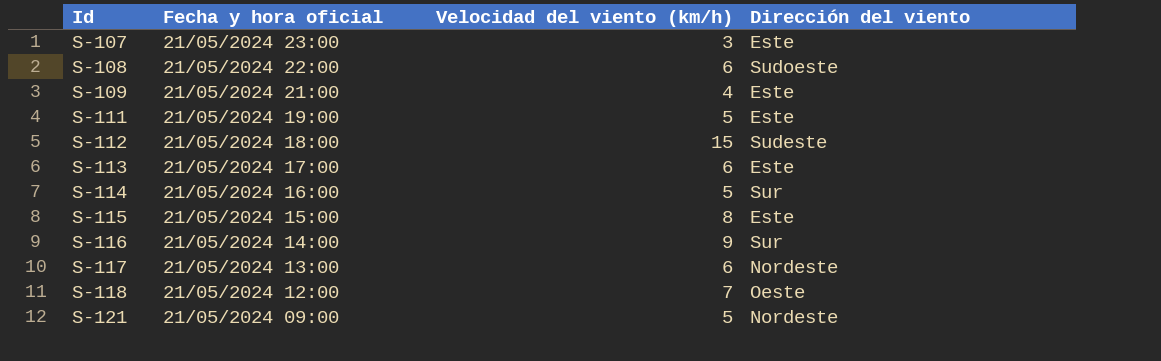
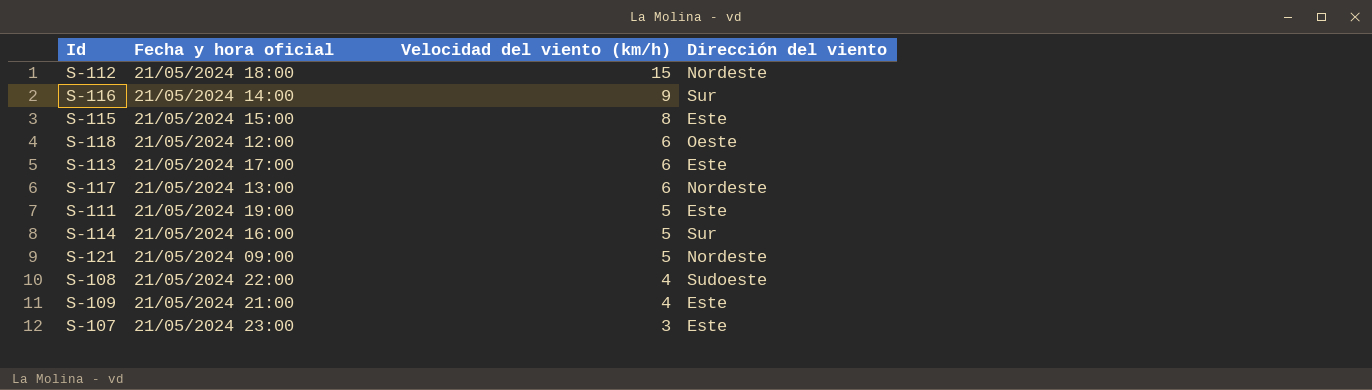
row order: Id ascending -> Velocidad del viento (km/h) descending
S-112 | Dirección del viento: Sudeste -> Nordeste
S-118 | Velocidad del viento (km/h): 7 -> 6
S-108 | Velocidad del viento (km/h): 6 -> 4

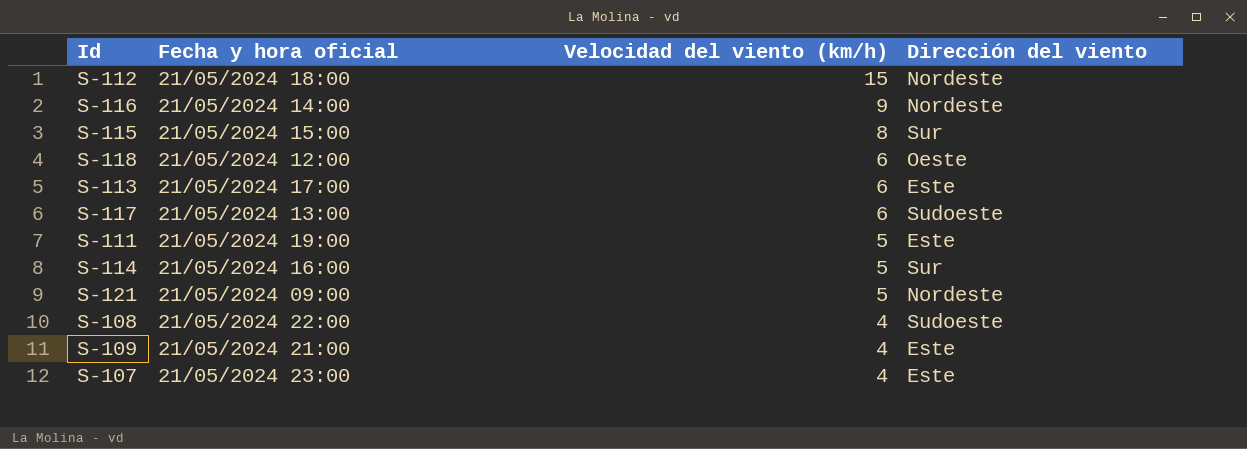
S-116 | Dirección del viento: Sur -> Nordeste
S-115 | Dirección del viento: Este -> Sur
S-117 | Dirección del viento: Nordeste -> Sudoeste
S-107 | Velocidad del viento (km/h): 3 -> 4

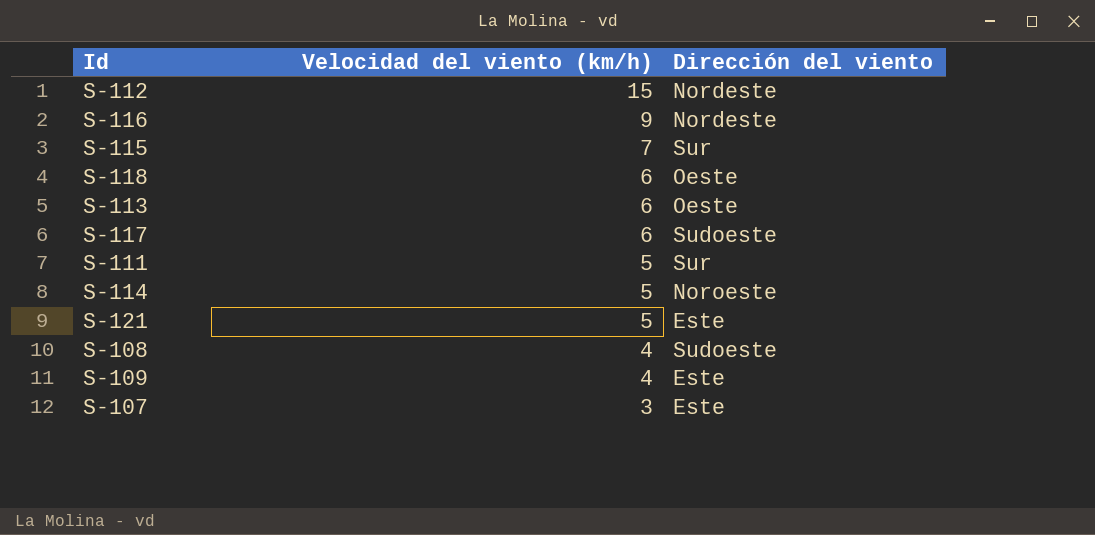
column Fecha y hora oficial | position: 2 -> none
S-115 | Velocidad del viento (km/h): 8 -> 7
S-113 | Dirección del viento: Este -> Oeste
S-111 | Dirección del viento: Este -> Sur
S-114 | Dirección del viento: Sur -> Noroeste
S-121 | Dirección del viento: Nordeste -> Este
S-107 | Velocidad del viento (km/h): 4 -> 3

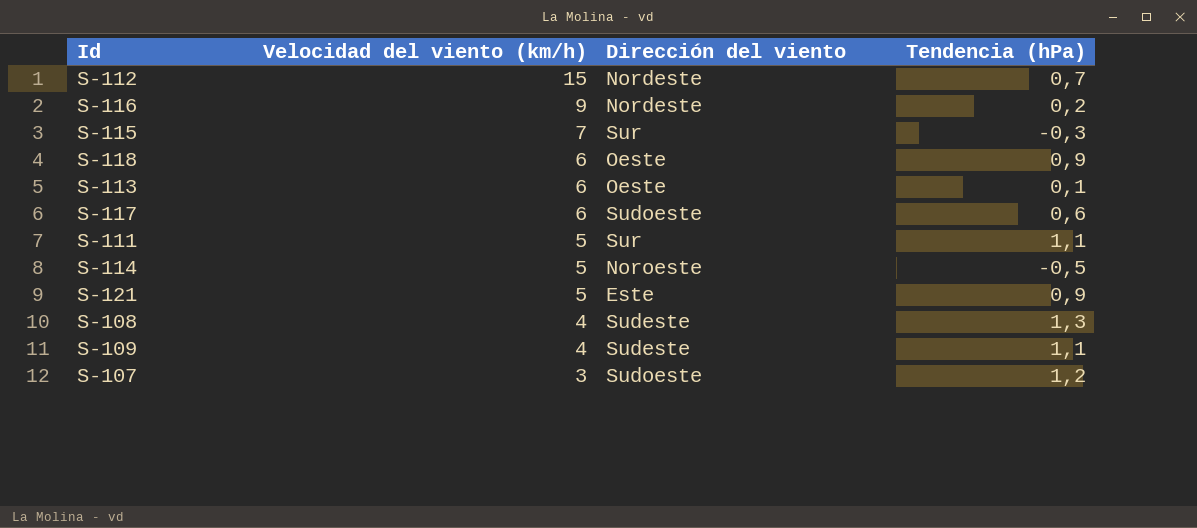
column Tendencia (hPa) | position: none -> 4
S-108 | Dirección del viento: Sudoeste -> Sudeste
S-109 | Dirección del viento: Este -> Sudeste
S-107 | Dirección del viento: Este -> Sudoeste

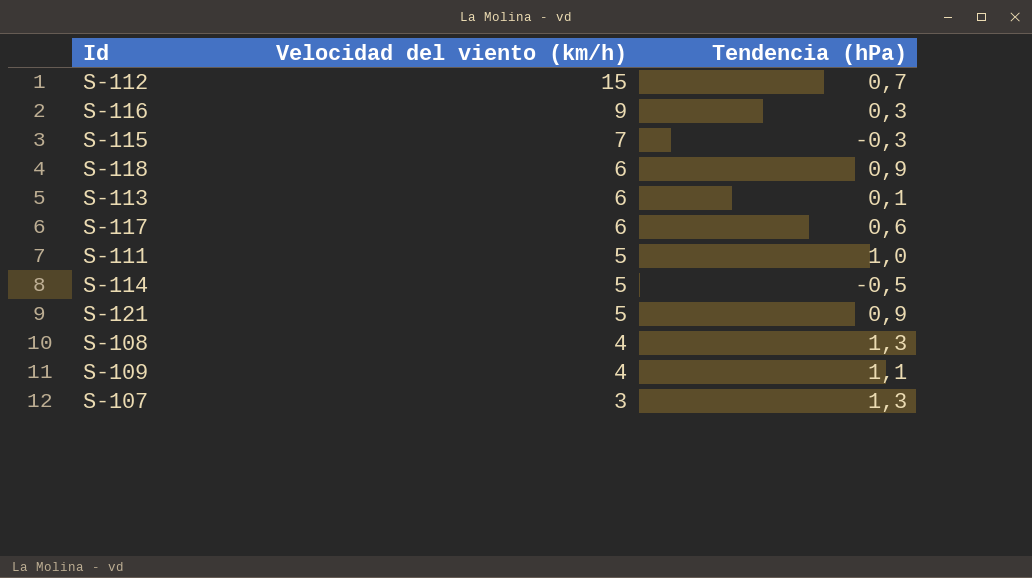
column Dirección del viento | position: 3 -> none
S-116 | Tendencia (hPa): 0,2 -> 0,3
S-111 | Tendencia (hPa): 1,1 -> 1,0
S-107 | Tendencia (hPa): 1,2 -> 1,3

